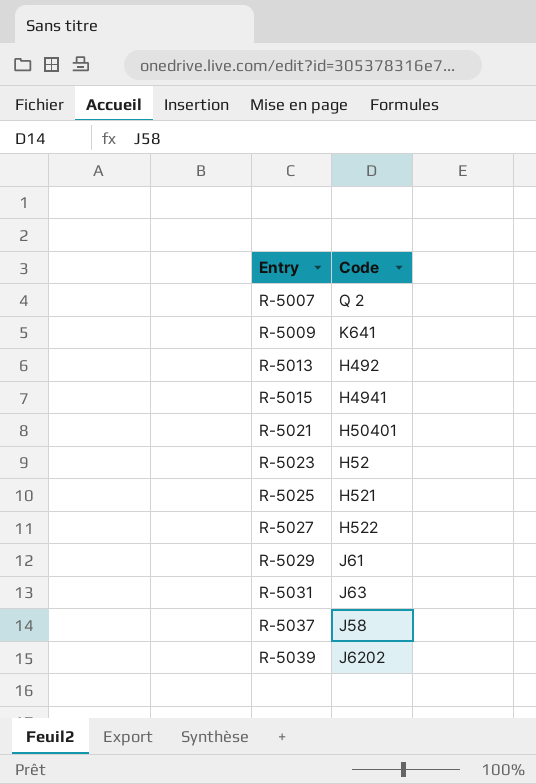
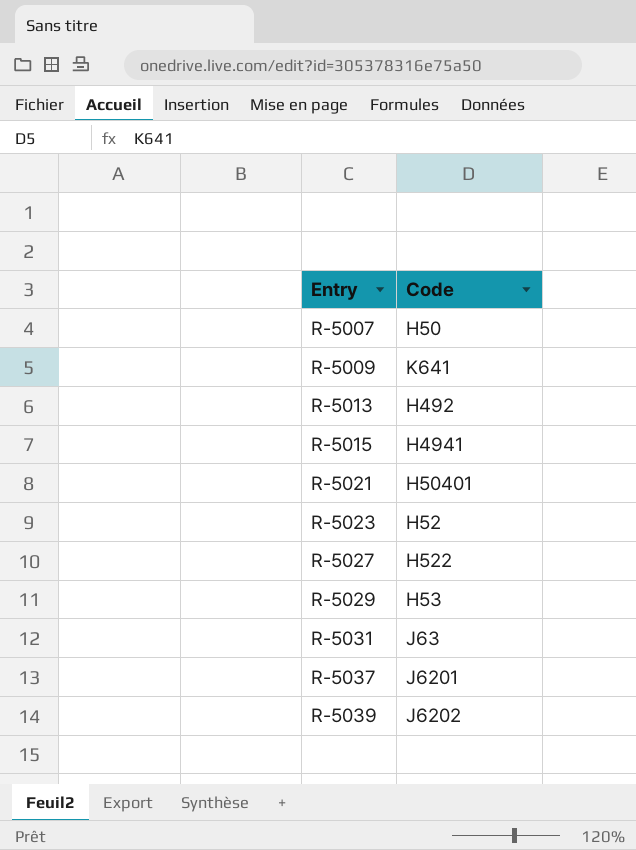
row R-5025: H521 -> none
R-5007 | Code: Q 2 -> H50
R-5029 | Code: J61 -> H53
R-5037 | Code: J58 -> J6201

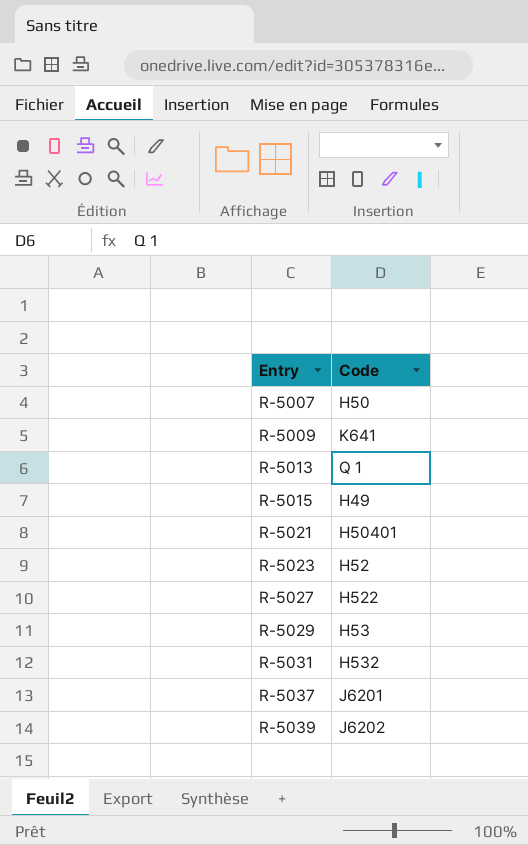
R-5013 | Code: H492 -> Q 1
R-5015 | Code: H4941 -> H49
R-5031 | Code: J63 -> H532

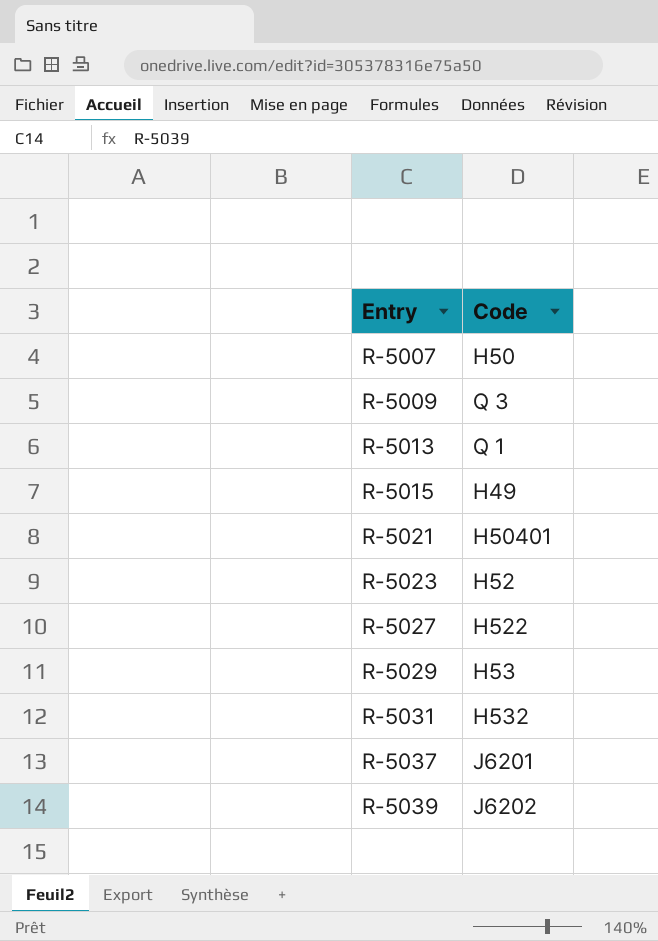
R-5009 | Code: K641 -> Q 3

